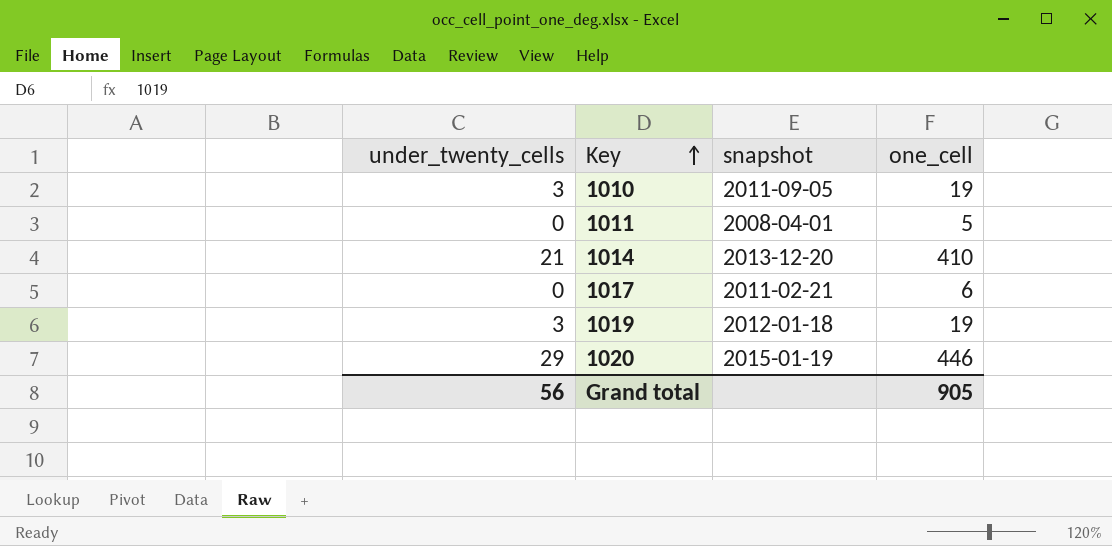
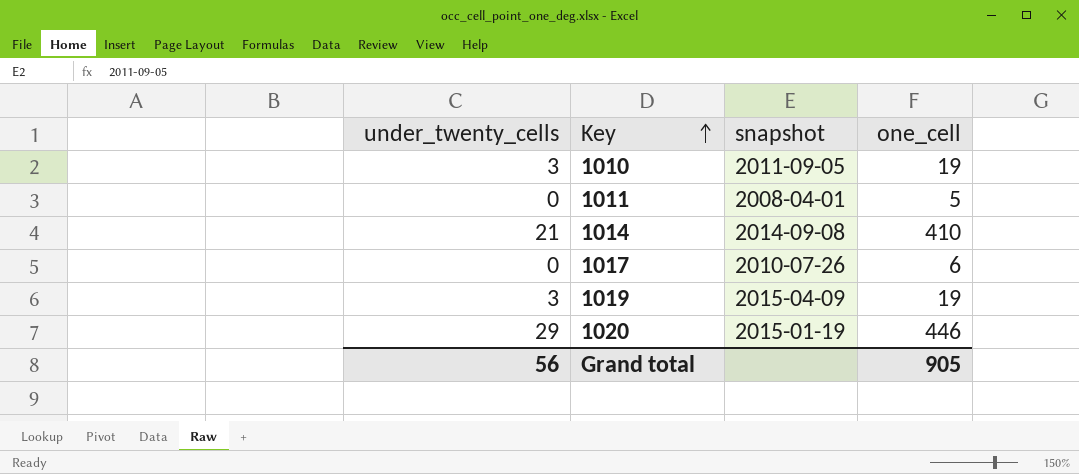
1014 | snapshot: 2013-12-20 -> 2014-09-08
1017 | snapshot: 2011-02-21 -> 2010-07-26
1019 | snapshot: 2012-01-18 -> 2015-04-09

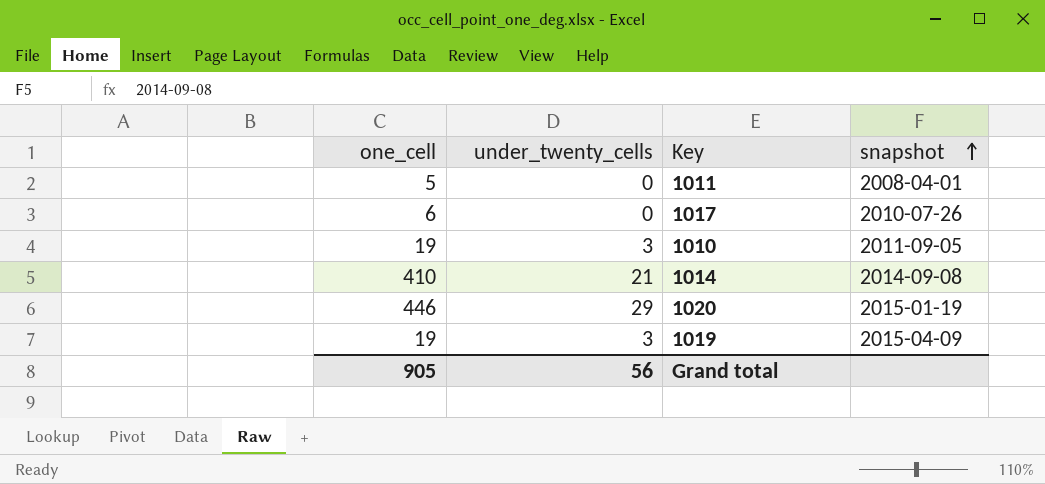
row order: Key ascending -> snapshot ascending
column one_cell | position: 4 -> 1

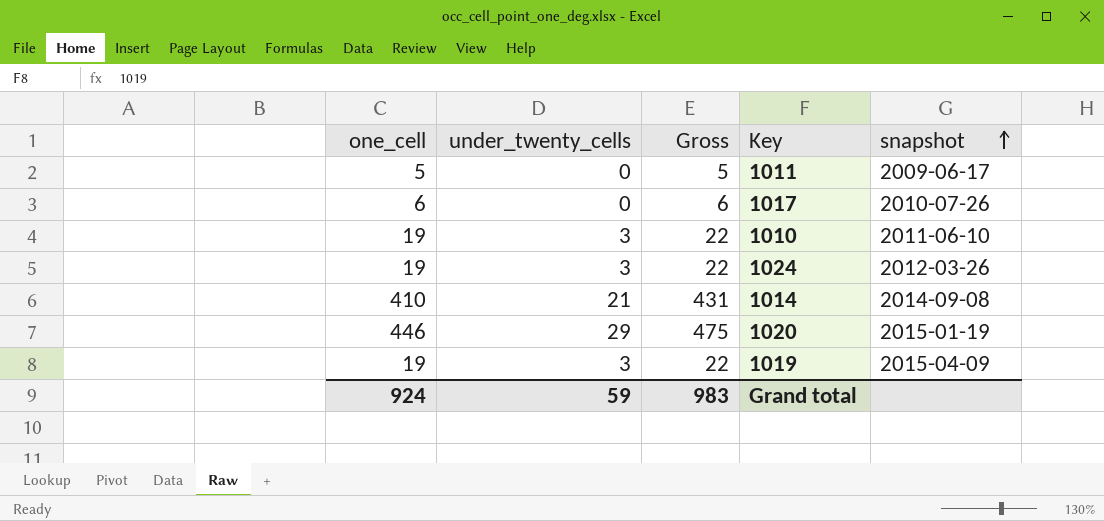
column Gross | formula: none -> [one_cell] + [under_twenty_cells]
1011 | snapshot: 2008-04-01 -> 2009-06-17
1010 | snapshot: 2011-09-05 -> 2011-06-10
row 1024: none -> 19 | 3 | 22 | 2012-03-26
Grand total | one_cell: 905 -> 924
Grand total | under_twenty_cells: 56 -> 59

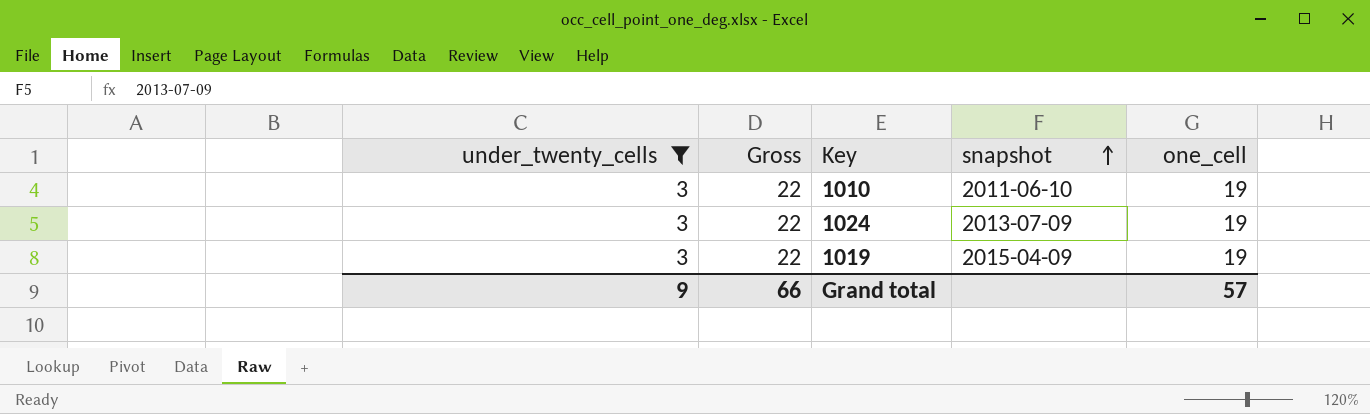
filter: none -> under_twenty_cells = 3
column one_cell | position: 1 -> 5
1024 | snapshot: 2012-03-26 -> 2013-07-09
Grand total | under_twenty_cells: 59 -> 9
Grand total | Gross: 983 -> 66
Grand total | one_cell: 924 -> 57

